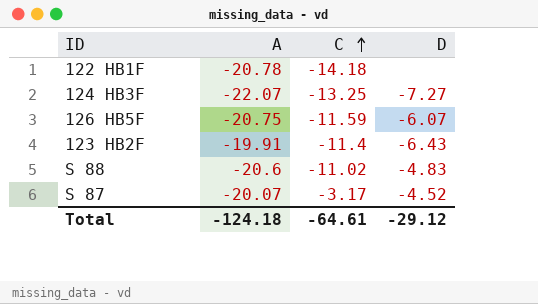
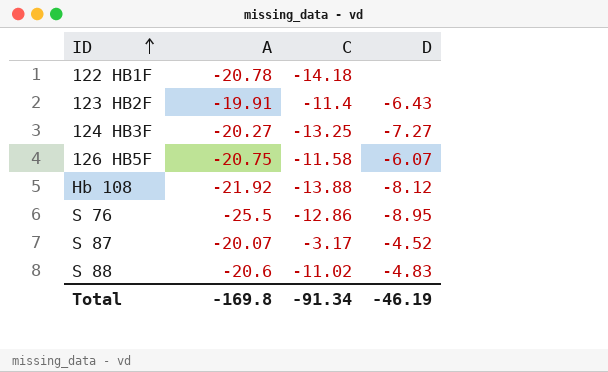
row order: C ascending -> ID ascending
124 HB3F | A: -22.07 -> -20.27
126 HB5F | C: -11.59 -> -11.58
row Hb 108: none -> -21.92 | -13.88 | -8.12
row S 76: none -> -25.5 | -12.86 | -8.95
Total | A: -124.18 -> -169.8
Total | C: -64.61 -> -91.34
Total | D: -29.12 -> -46.19

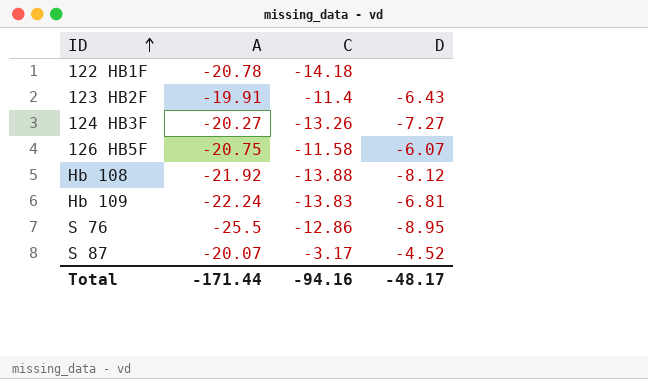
row S 88: -20.6 | -11.02 | -4.83 -> none
124 HB3F | C: -13.25 -> -13.26
row Hb 109: none -> -22.24 | -13.83 | -6.81
Total | A: -169.8 -> -171.44
Total | C: -91.34 -> -94.16
Total | D: -46.19 -> -48.17

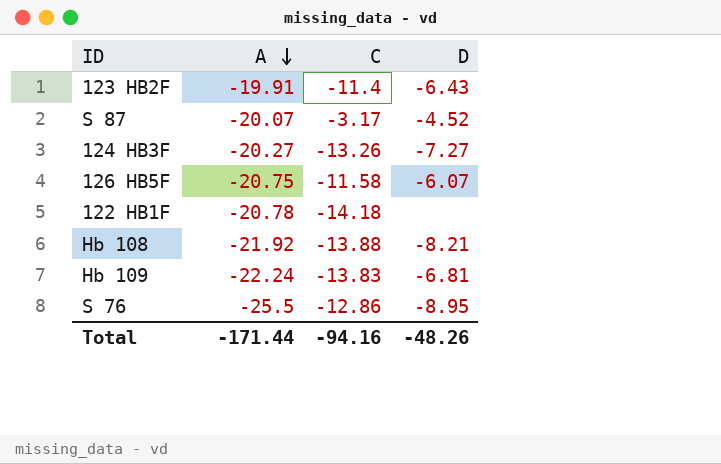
row order: ID ascending -> A descending
Hb 108 | D: -8.12 -> -8.21
Total | D: -48.17 -> -48.26

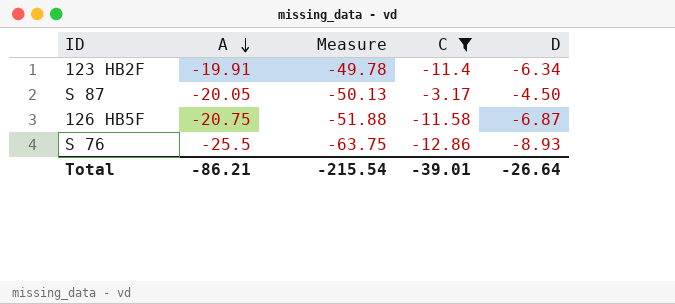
filter: none -> C >= -12.86
column Measure | formula: none -> [A] * 2.5
123 HB2F | D: -6.43 -> -6.34
S 87 | A: -20.07 -> -20.05
S 87 | D: -4.52 -> -4.50
126 HB5F | D: -6.07 -> -6.87
S 76 | D: -8.95 -> -8.93
Total | A: -171.44 -> -86.21
Total | C: -94.16 -> -39.01
Total | D: -48.26 -> -26.64

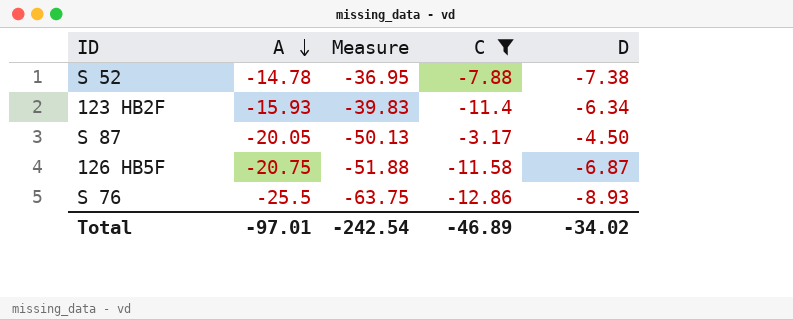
row S 52: none -> -14.78 | -36.95 | -7.88 | -7.38
123 HB2F | A: -19.91 -> -15.93
123 HB2F | Measure: -49.78 -> -39.83
Total | A: -86.21 -> -97.01
Total | Measure: -215.54 -> -242.54
Total | C: -39.01 -> -46.89
Total | D: -26.64 -> -34.02

